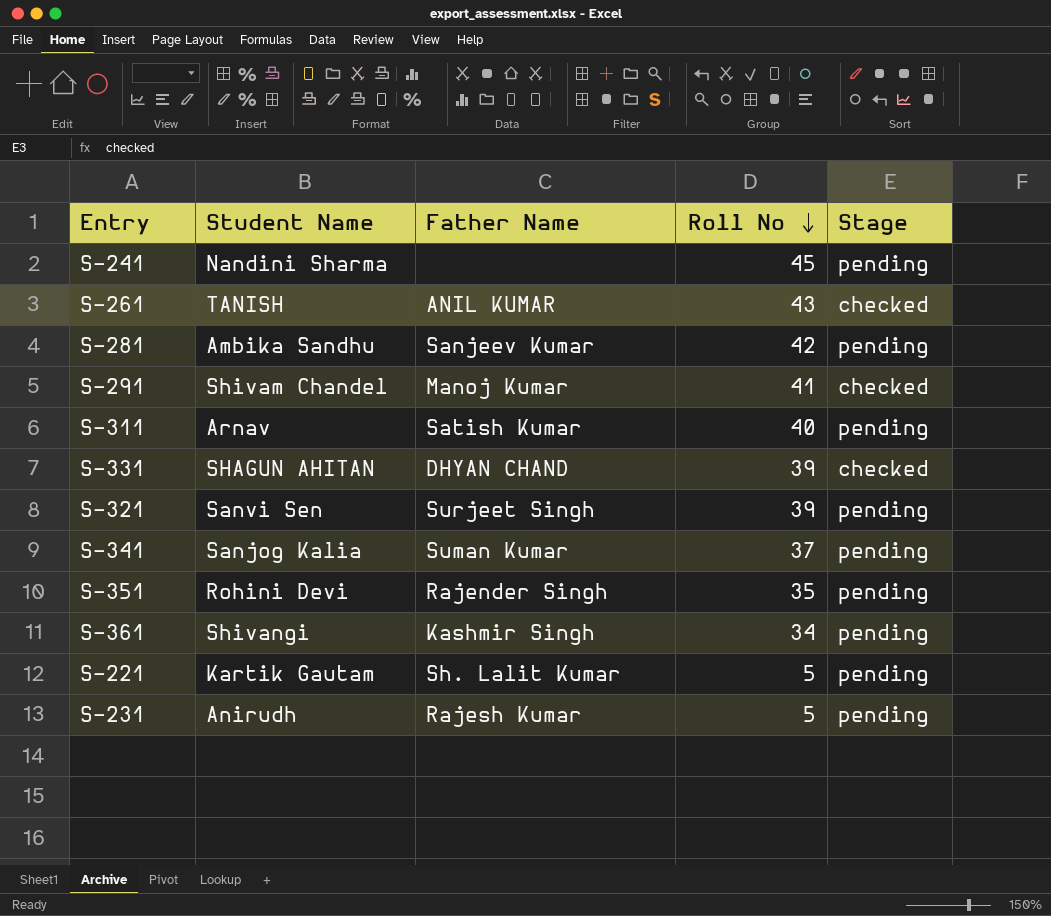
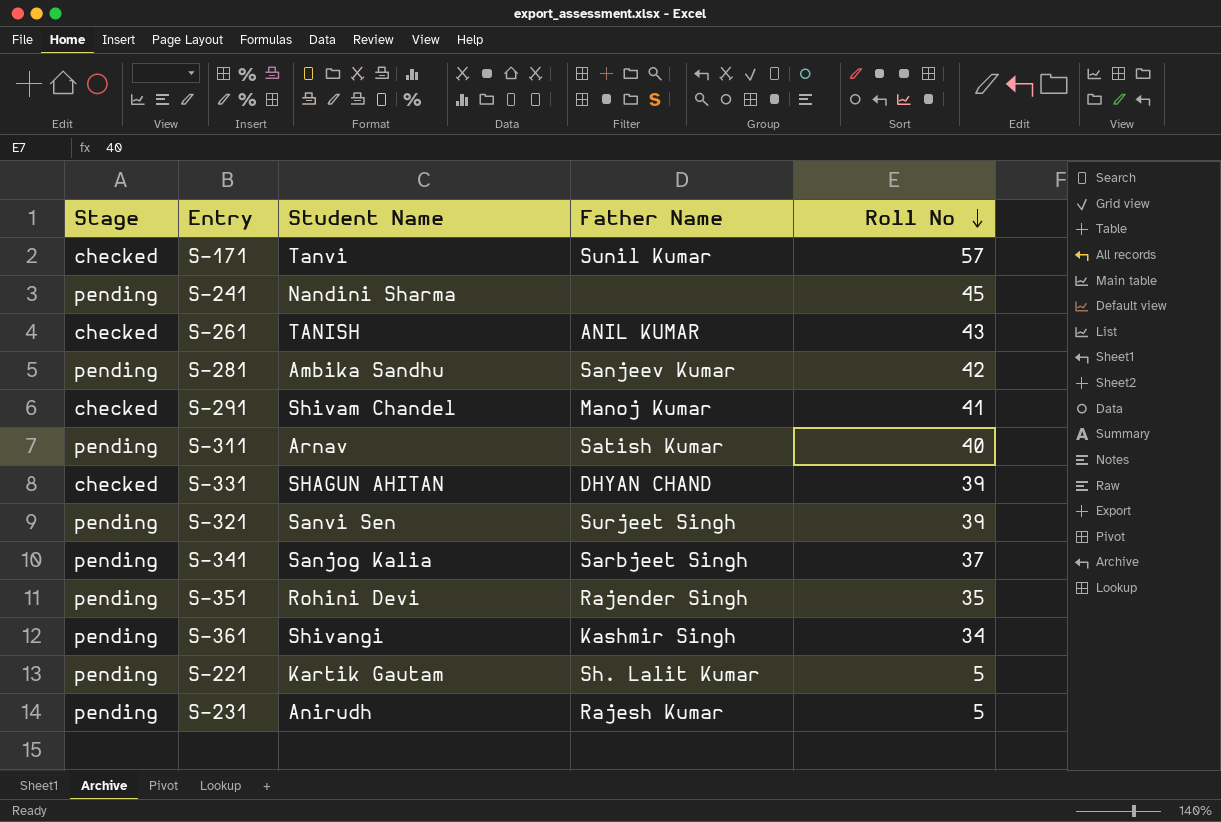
column Stage | position: 5 -> 1
row S-171: none -> checked | Tanvi | Sunil Kumar | 57
S-341 | Father Name: Suman Kumar -> Sarbjeet Singh

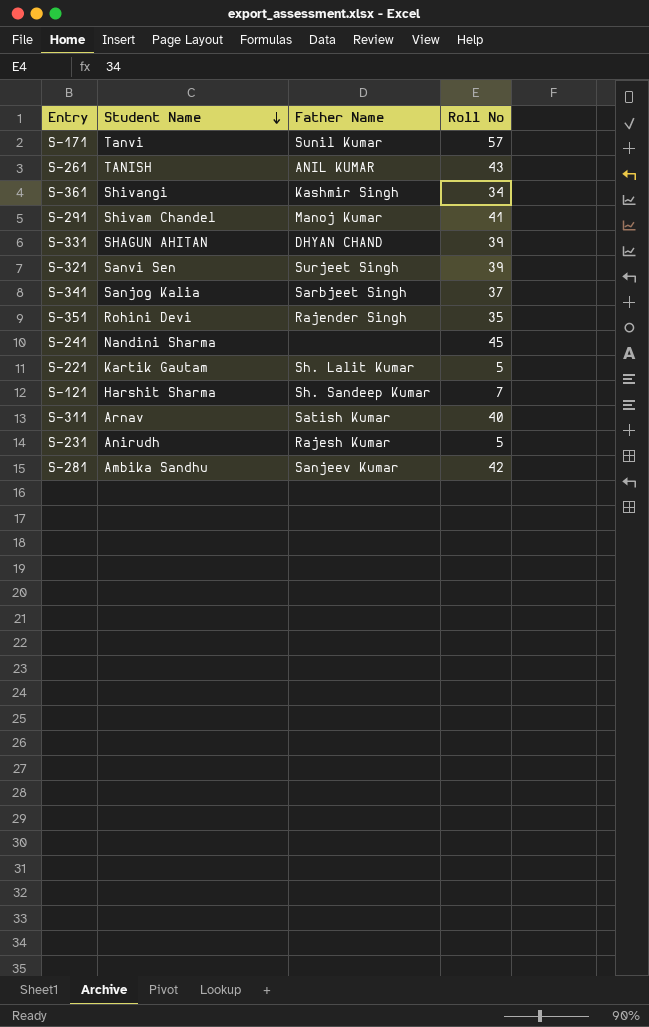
row order: Roll No descending -> Student Name descending
column Stage | position: 1 -> none
row S-121: none -> Harshit Sharma | Sh. Sandeep Kumar | 7

